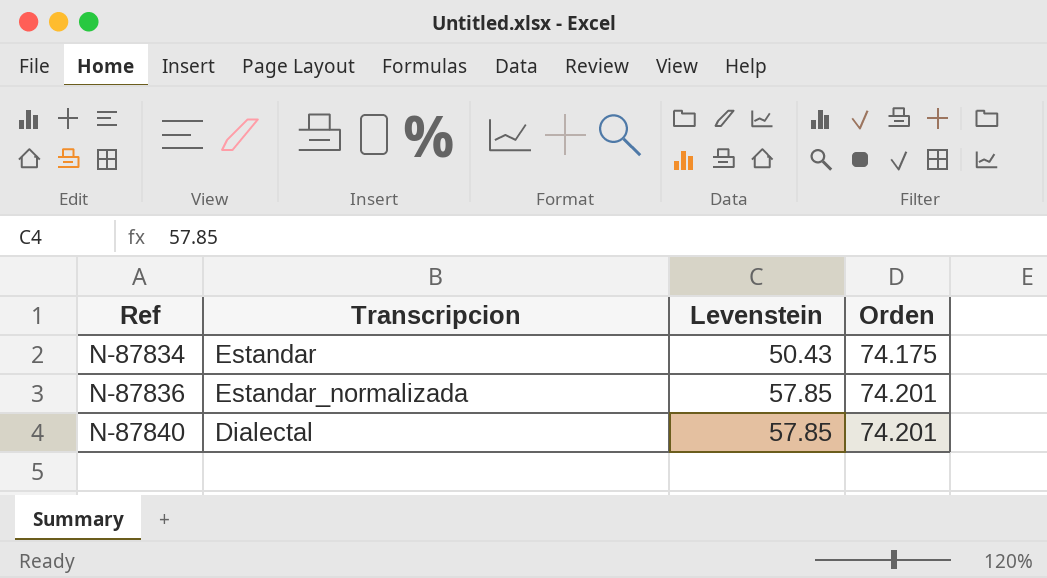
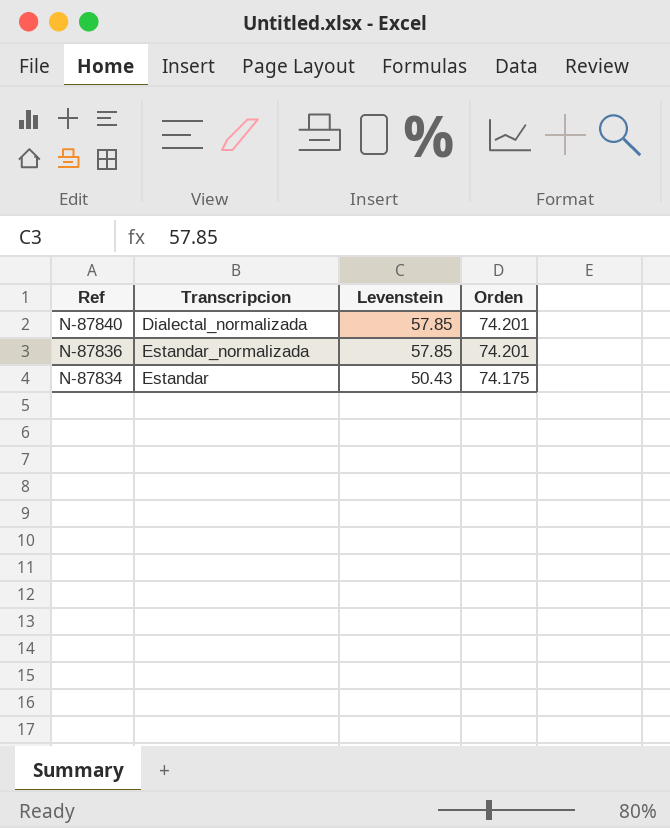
row order: Ref ascending -> Ref descending
N-87840 | Transcripcion: Dialectal -> Dialectal_normalizada

